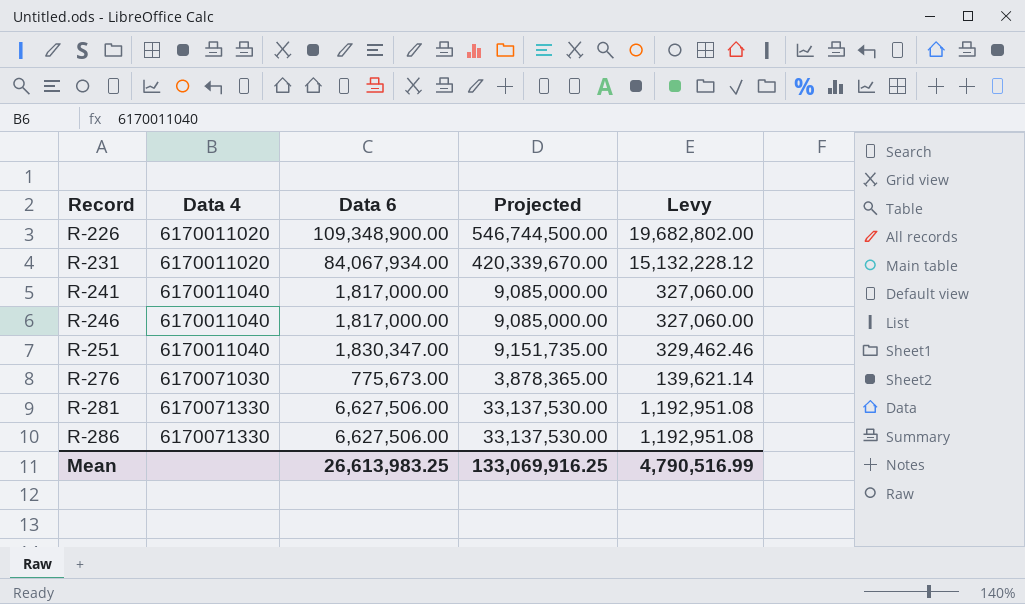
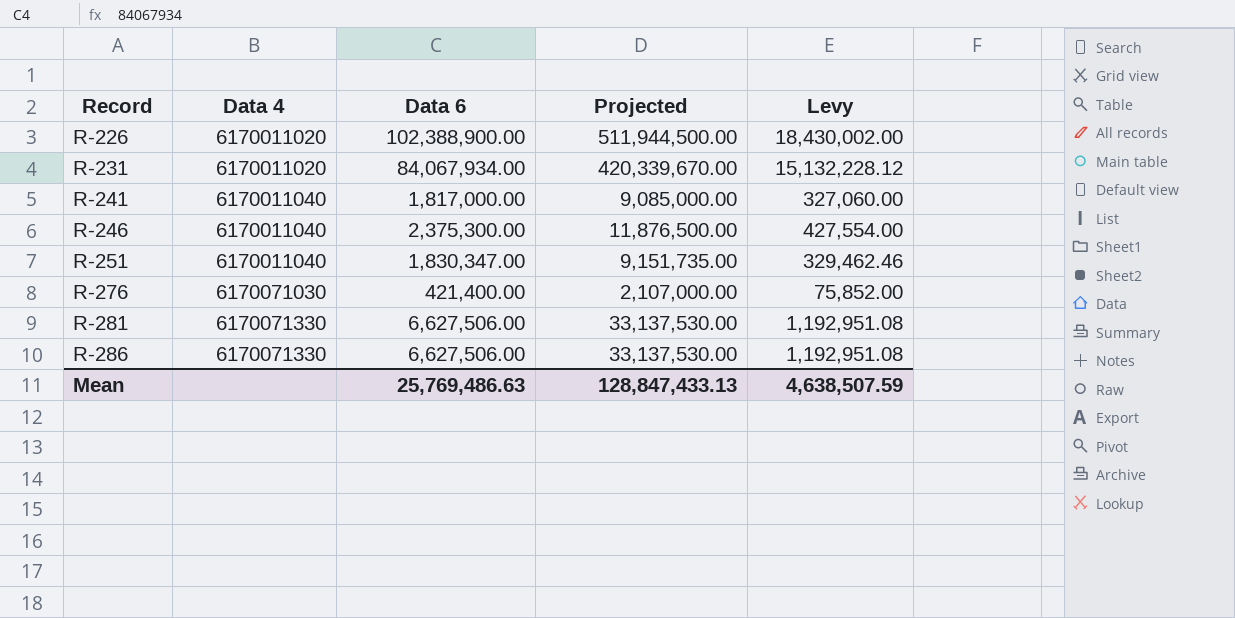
R-226 | Data 6: 109,348,900.00 -> 102,388,900.00
R-226 | Projected: 546,744,500.00 -> 511,944,500.00
R-226 | Levy: 19,682,802.00 -> 18,430,002.00
R-246 | Data 6: 1,817,000.00 -> 2,375,300.00
R-246 | Projected: 9,085,000.00 -> 11,876,500.00
R-246 | Levy: 327,060.00 -> 427,554.00
R-276 | Data 6: 775,673.00 -> 421,400.00
R-276 | Projected: 3,878,365.00 -> 2,107,000.00
R-276 | Levy: 139,621.14 -> 75,852.00
Mean | Data 6: 26,613,983.25 -> 25,769,486.63
Mean | Projected: 133,069,916.25 -> 128,847,433.13
Mean | Levy: 4,790,516.99 -> 4,638,507.59

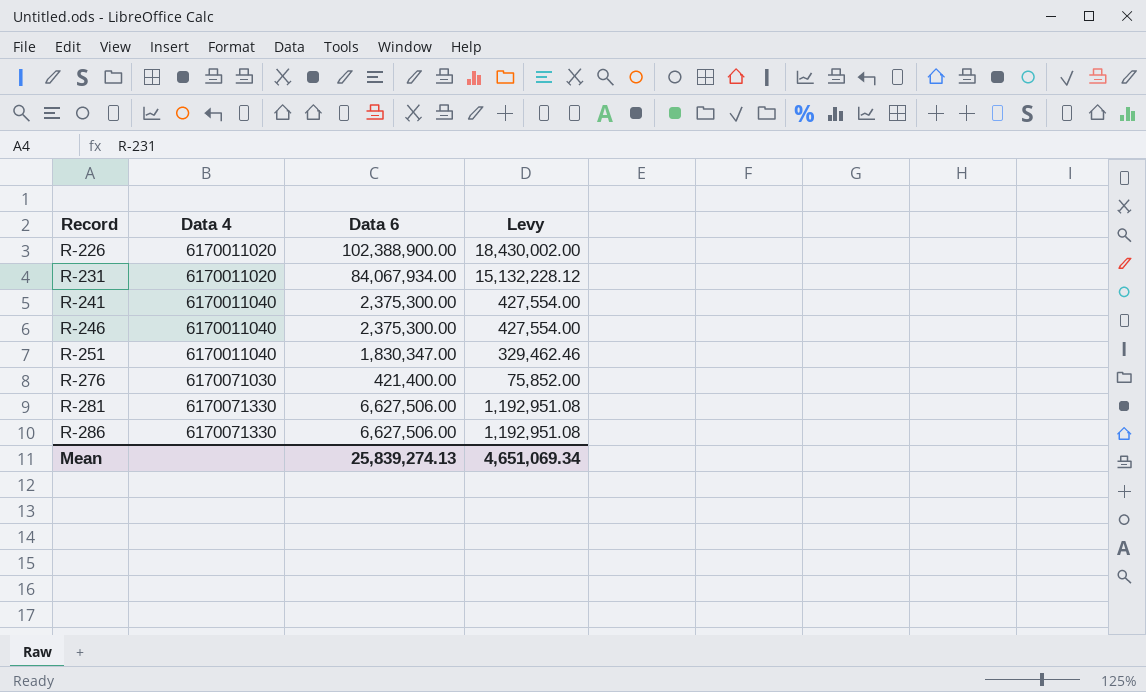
column Projected | formula: [Data 6] * 5 -> none
R-241 | Data 6: 1,817,000.00 -> 2,375,300.00
R-241 | Levy: 327,060.00 -> 427,554.00
Mean | Data 6: 25,769,486.63 -> 25,839,274.13
Mean | Levy: 4,638,507.59 -> 4,651,069.34

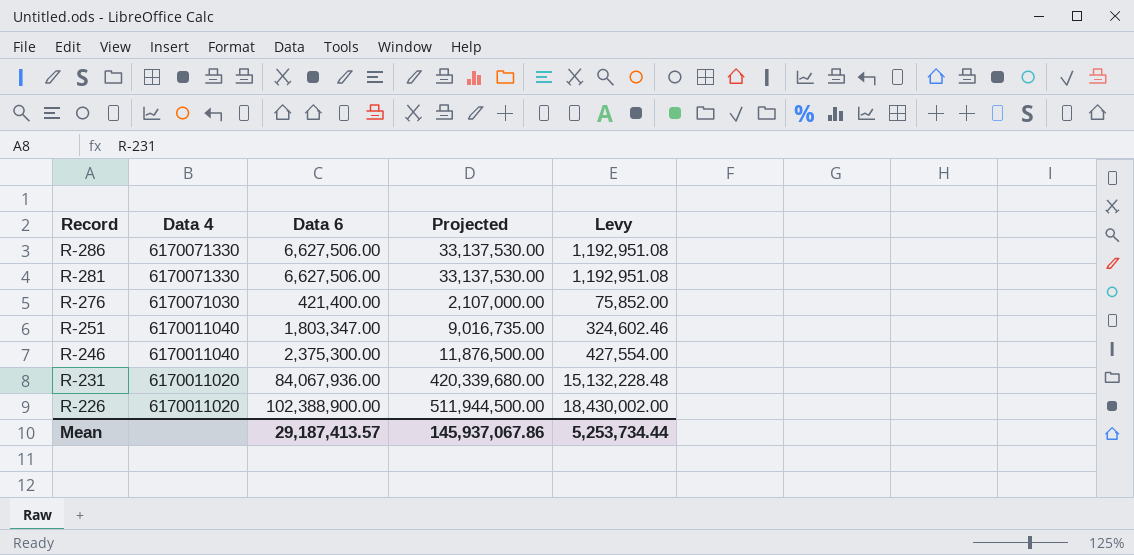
row order: Record ascending -> Record descending
column Projected | formula: none -> [Data 6] * 5
row R-241: 6170011040 | 2,375,300.00 | 427,554.00 -> none
R-251 | Data 6: 1,830,347.00 -> 1,803,347.00
R-251 | Levy: 329,462.46 -> 324,602.46
R-231 | Data 6: 84,067,934.00 -> 84,067,936.00
R-231 | Levy: 15,132,228.12 -> 15,132,228.48
Mean | Data 6: 25,839,274.13 -> 29,187,413.57
Mean | Levy: 4,651,069.34 -> 5,253,734.44

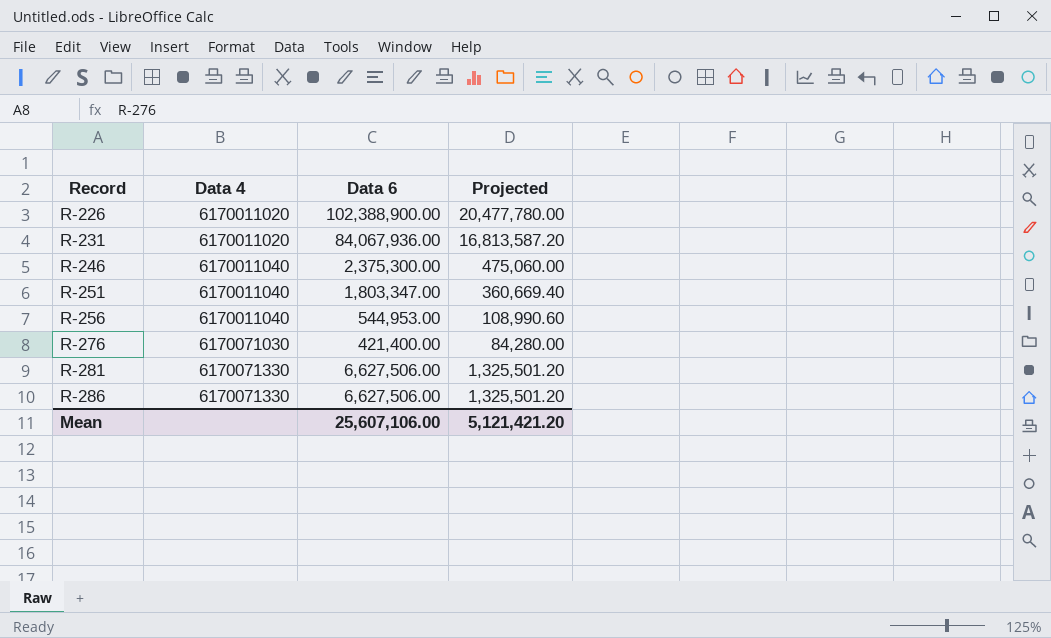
row order: Record descending -> Record ascending
column Levy | formula: [Data 6] * 0.18 -> none
column Projected | formula: [Data 6] * 5 -> [Data 6] * 0.2
row R-256: none -> 6170011040 | 544,953.00 | 108,990.60
Mean | Data 6: 29,187,413.57 -> 25,607,106.00
Mean | Projected: 145,937,067.86 -> 5,121,421.20

